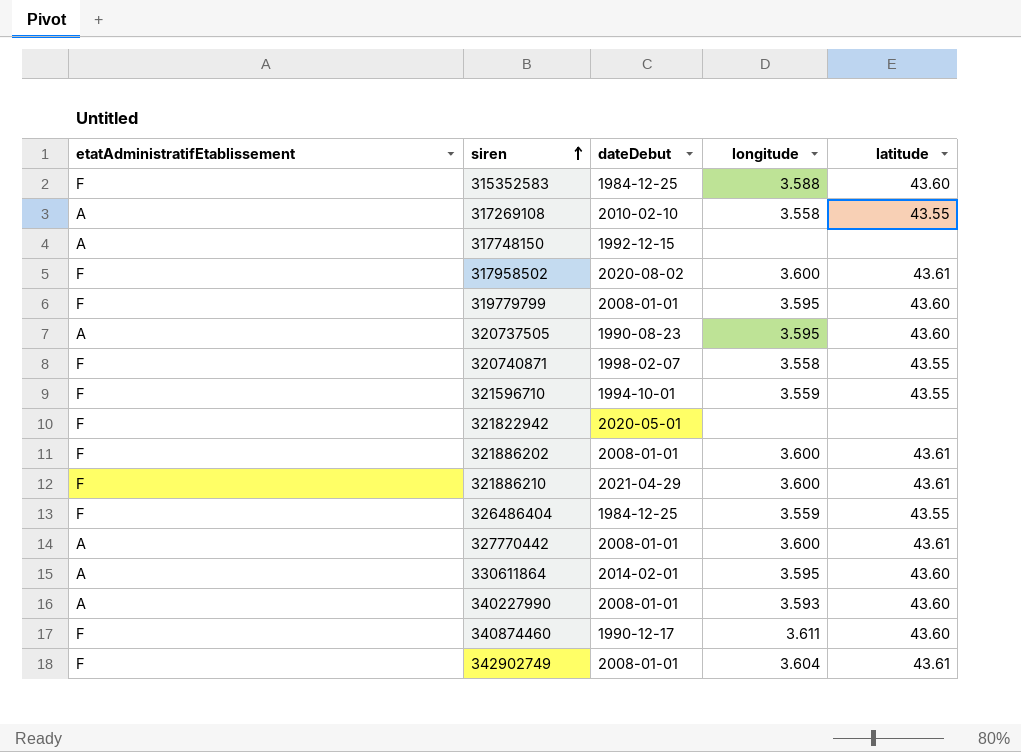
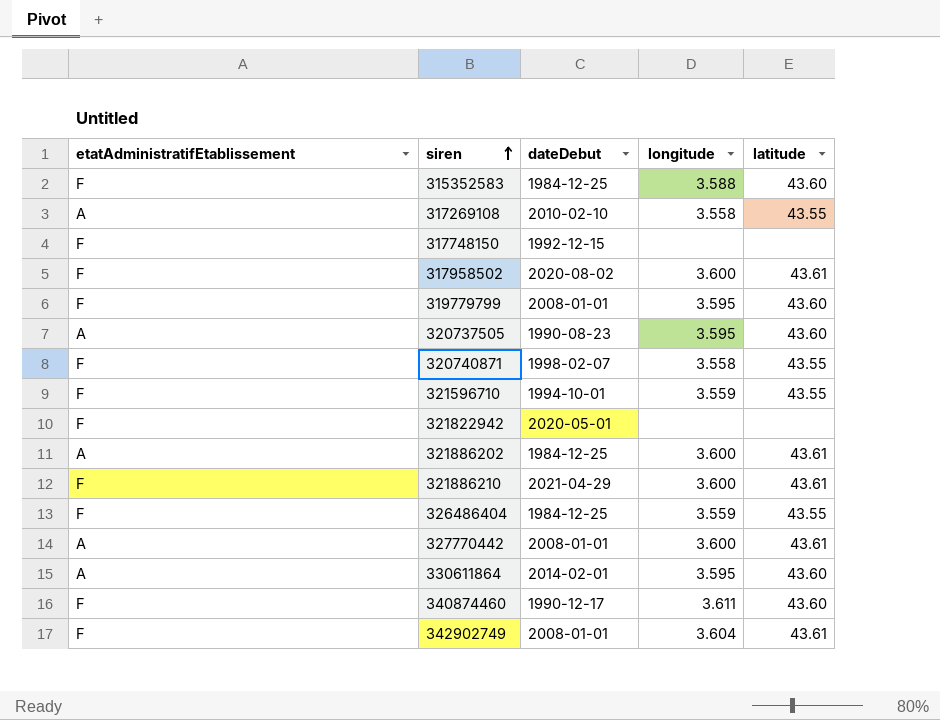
row 340227990: A | 2008-01-01 | 3.593 | 43.60 -> none
317748150 | etatAdministratifEtablissement: A -> F
321886202 | etatAdministratifEtablissement: F -> A
321886202 | dateDebut: 2008-01-01 -> 1984-12-25

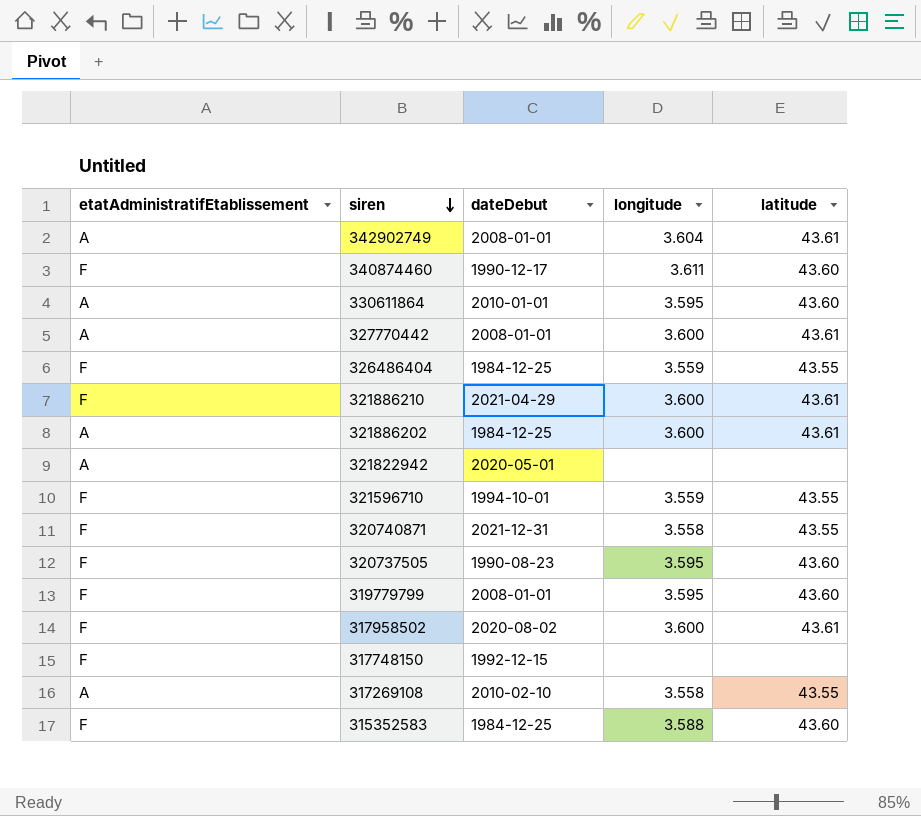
row order: siren ascending -> siren descending
342902749 | etatAdministratifEtablissement: F -> A
330611864 | dateDebut: 2014-02-01 -> 2010-01-01
321822942 | etatAdministratifEtablissement: F -> A
320740871 | dateDebut: 1998-02-07 -> 2021-12-31
320737505 | etatAdministratifEtablissement: A -> F

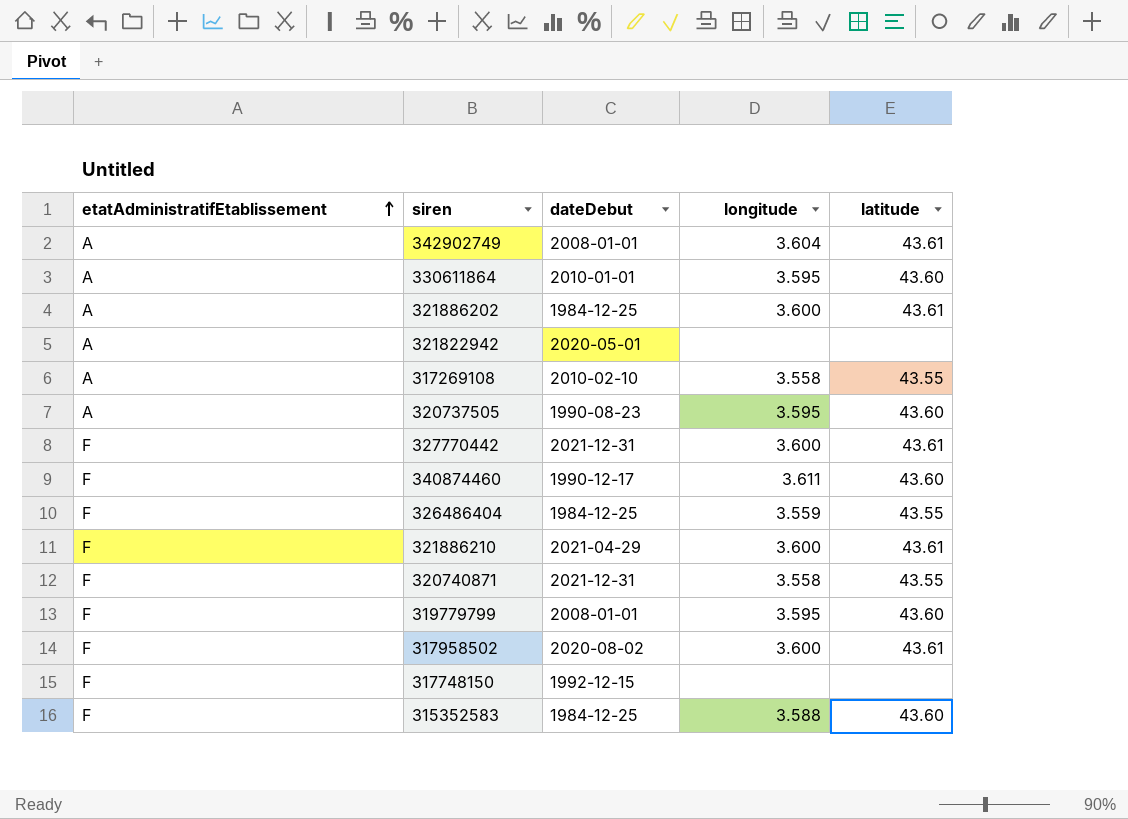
row order: siren descending -> etatAdministratifEtablissement ascending
row 321596710: F | 1994-10-01 | 3.559 | 43.55 -> none
320737505 | etatAdministratifEtablissement: F -> A
327770442 | etatAdministratifEtablissement: A -> F
327770442 | dateDebut: 2008-01-01 -> 2021-12-31

